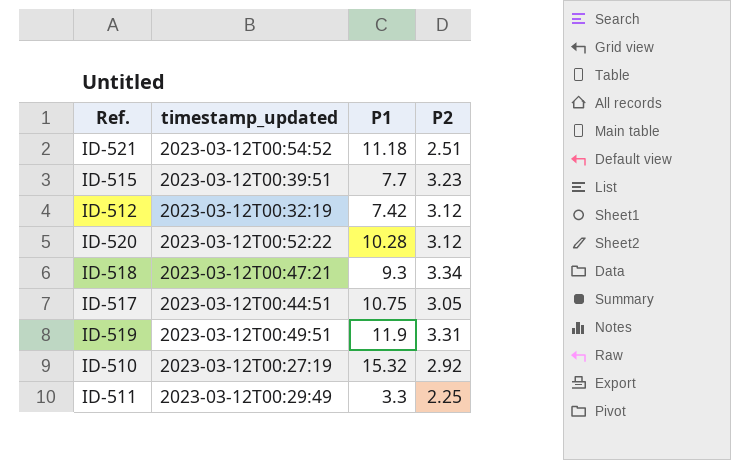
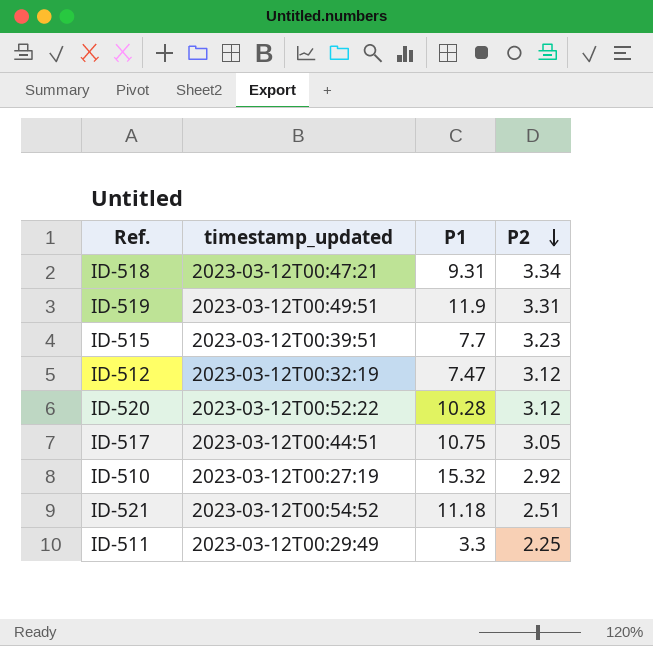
row order: none -> P2 descending
ID-518 | P1: 9.3 -> 9.31
ID-512 | P1: 7.42 -> 7.47

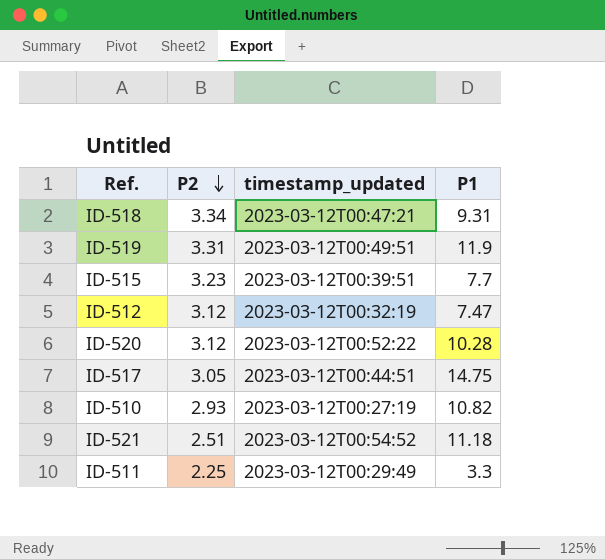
column P2 | position: 4 -> 2
ID-517 | P1: 10.75 -> 14.75
ID-510 | P2: 2.92 -> 2.93
ID-510 | P1: 15.32 -> 10.82

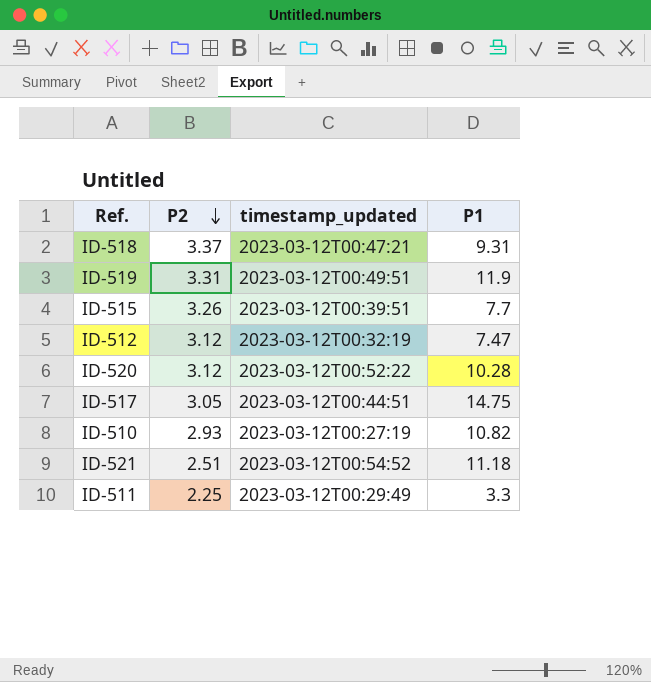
ID-518 | P2: 3.34 -> 3.37
ID-515 | P2: 3.23 -> 3.26

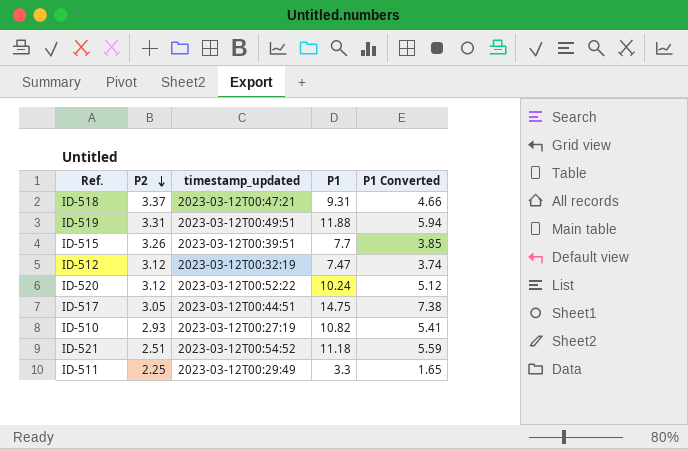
column P1 Converted | formula: none -> [P1] * 0.5
ID-519 | P1: 11.9 -> 11.88
ID-520 | P1: 10.28 -> 10.24

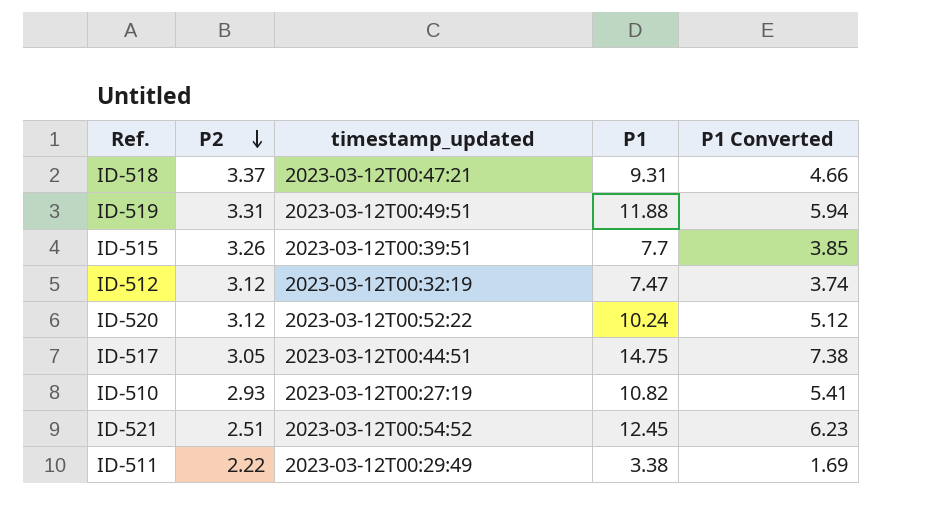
ID-521 | P1: 11.18 -> 12.45
ID-521 | P1 Converted: 5.59 -> 6.23
ID-511 | P2: 2.25 -> 2.22
ID-511 | P1: 3.3 -> 3.38
ID-511 | P1 Converted: 1.65 -> 1.69

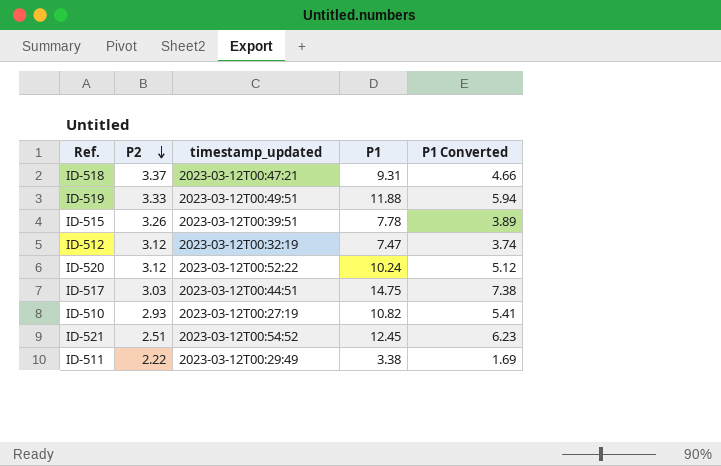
ID-519 | P2: 3.31 -> 3.33
ID-515 | P1: 7.7 -> 7.78
ID-515 | P1 Converted: 3.85 -> 3.89
ID-517 | P2: 3.05 -> 3.03

